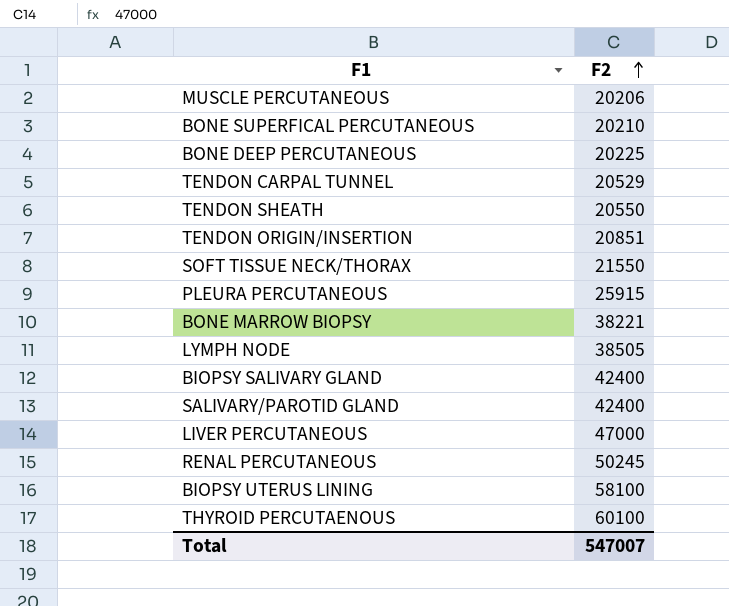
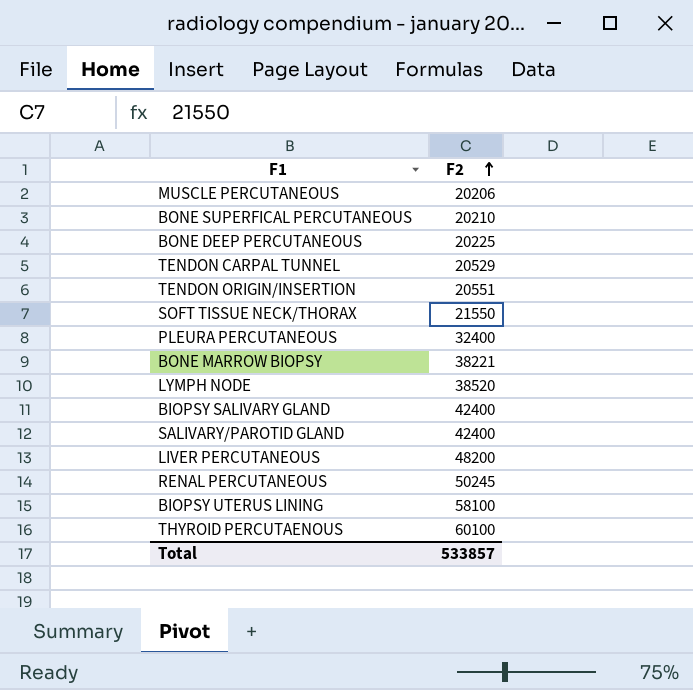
row TENDON SHEATH: 20550 -> none
TENDON ORIGIN/INSERTION | F2: 20851 -> 20551
PLEURA PERCUTANEOUS | F2: 25915 -> 32400
LYMPH NODE | F2: 38505 -> 38520
LIVER PERCUTANEOUS | F2: 47000 -> 48200
Total | F2: 547007 -> 533857

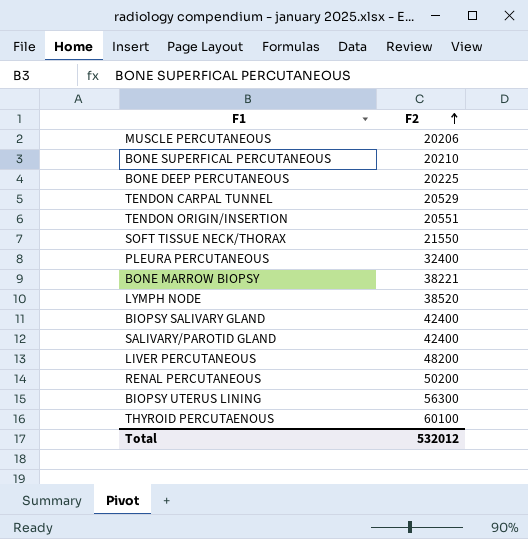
RENAL PERCUTANEOUS | F2: 50245 -> 50200
BIOPSY UTERUS LINING | F2: 58100 -> 56300
Total | F2: 533857 -> 532012

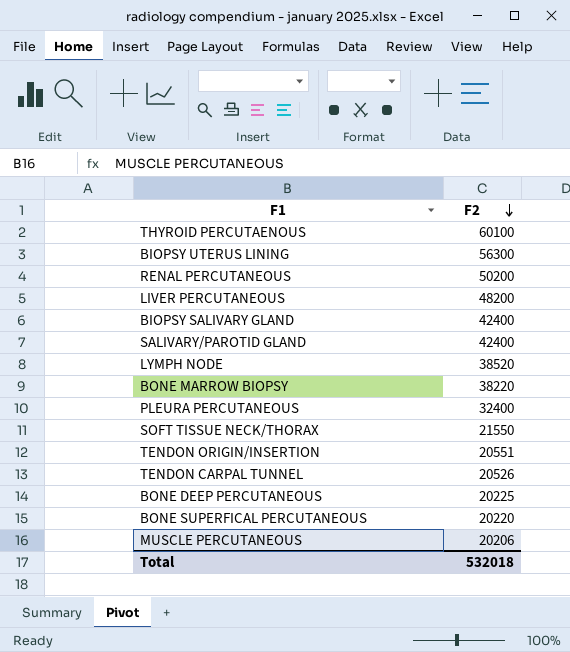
row order: F2 ascending -> F2 descending
BONE MARROW BIOPSY | F2: 38221 -> 38220
TENDON CARPAL TUNNEL | F2: 20529 -> 20526
BONE SUPERFICAL PERCUTANEOUS | F2: 20210 -> 20220
Total | F2: 532012 -> 532018

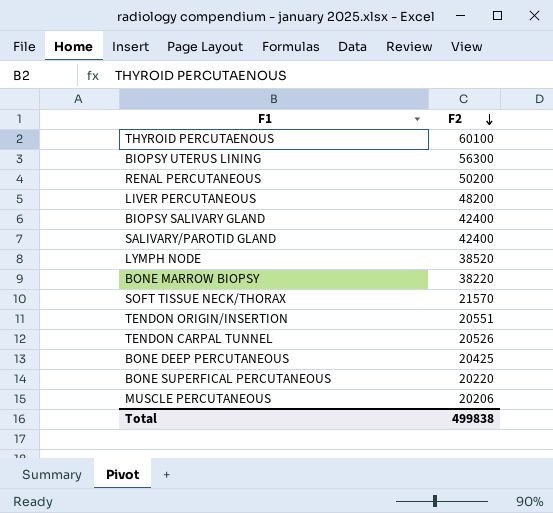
row PLEURA PERCUTANEOUS: 32400 -> none
SOFT TISSUE NECK/THORAX | F2: 21550 -> 21570
BONE DEEP PERCUTANEOUS | F2: 20225 -> 20425
Total | F2: 532018 -> 499838

